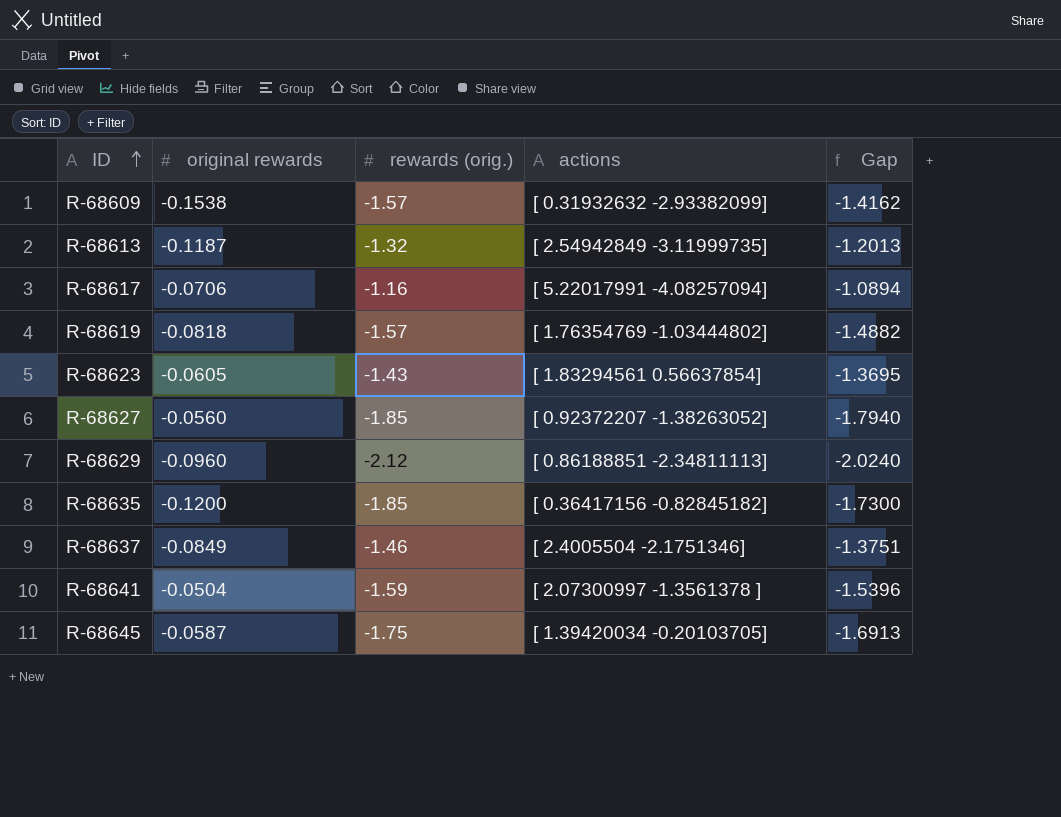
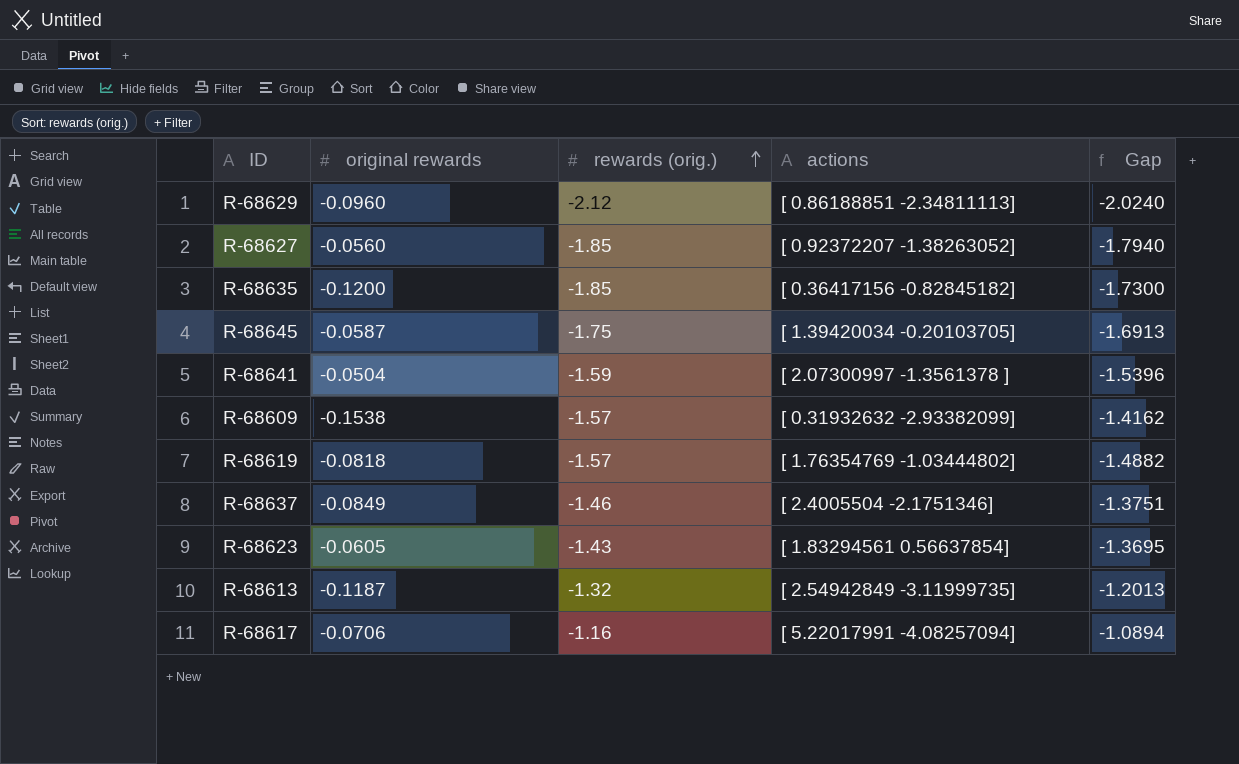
row order: ID ascending -> rewards (orig.) ascending

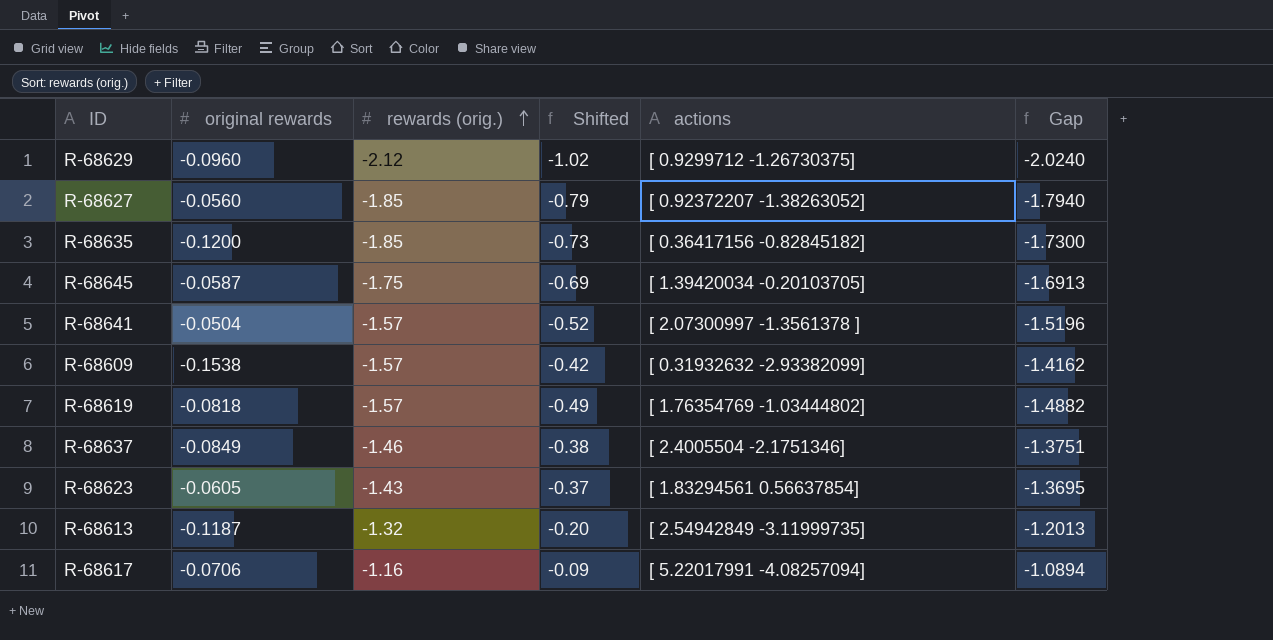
column Shifted | formula: none -> [Gap] + 1
R-68629 | actions: [ 0.86188851 -2.34811113] -> [ 0.9299712 -1.26730375]
R-68641 | rewards (orig.): -1.59 -> -1.57
R-68641 | Gap: -1.5396 -> -1.5196

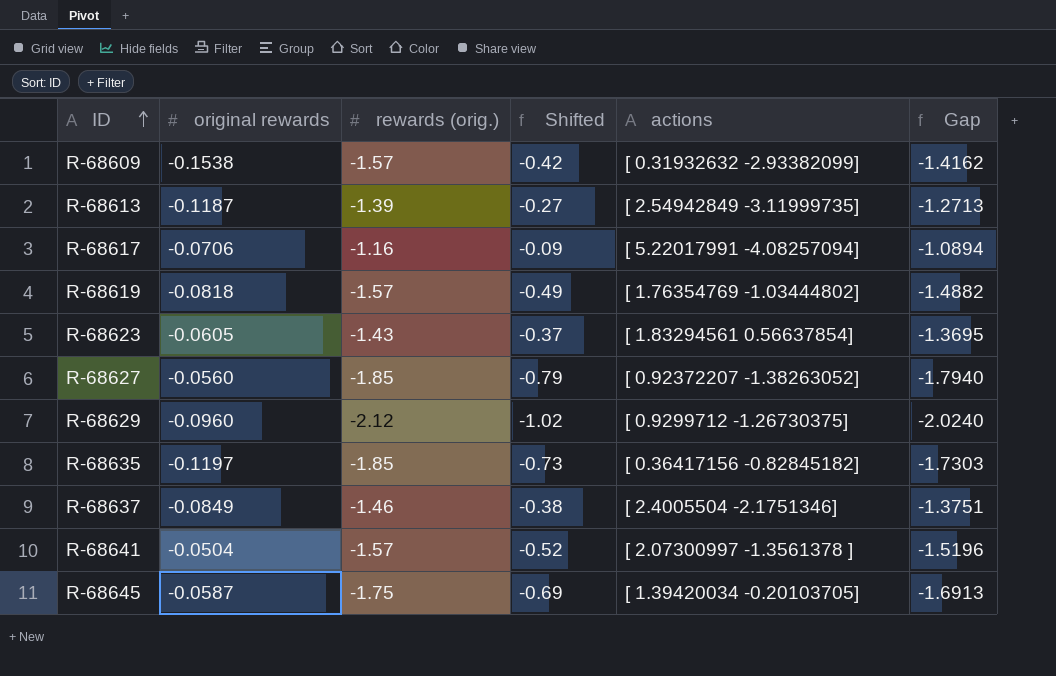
row order: rewards (orig.) ascending -> ID ascending
R-68613 | rewards (orig.): -1.32 -> -1.39
R-68613 | Shifted: -0.20 -> -0.27
R-68613 | Gap: -1.2013 -> -1.2713
R-68635 | original rewards: -0.1200 -> -0.1197
R-68635 | Gap: -1.7300 -> -1.7303

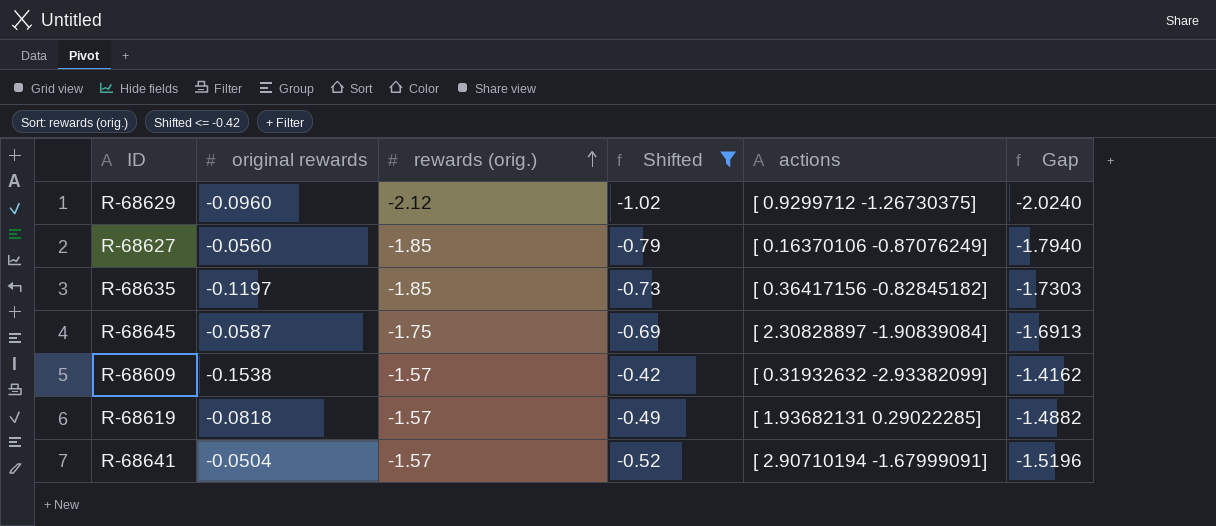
filter: none -> Shifted <= -0.42
row order: ID ascending -> rewards (orig.) ascending
R-68627 | actions: [ 0.92372207 -1.38263052] -> [ 0.16370106 -0.87076249]
R-68645 | actions: [ 1.39420034 -0.20103705] -> [ 2.30828897 -1.90839084]
R-68619 | actions: [ 1.76354769 -1.03444802] -> [ 1.93682131 0.29022285]
R-68641 | actions: [ 2.07300997 -1.3561378 ] -> [ 2.90710194 -1.67999091]

